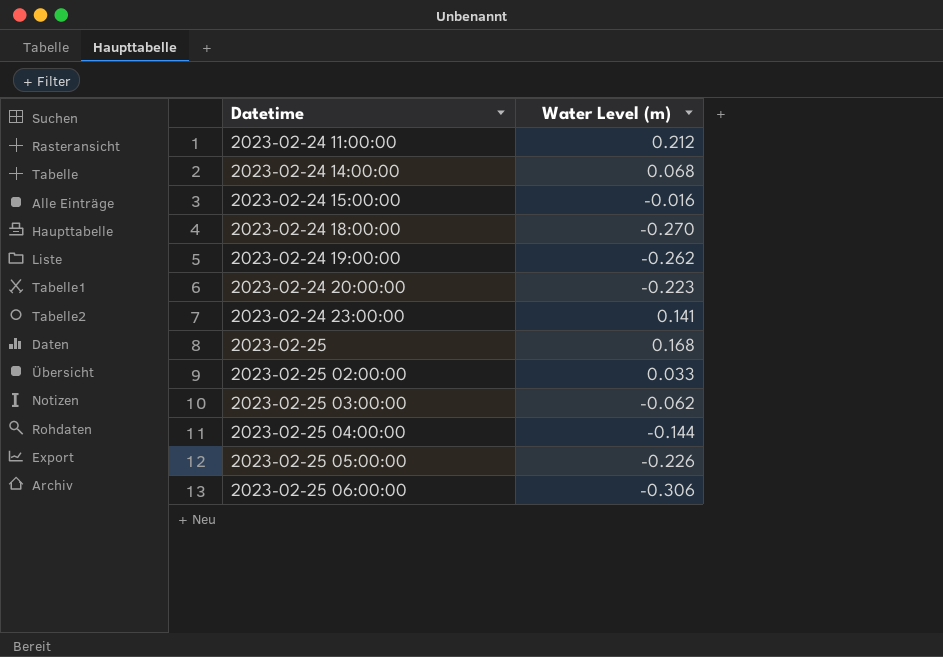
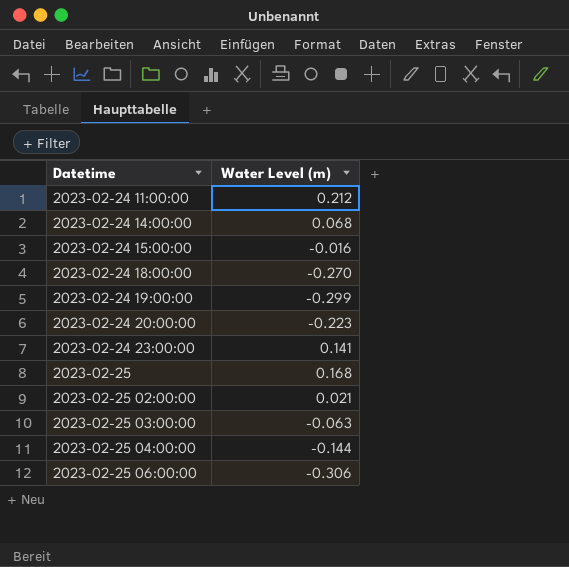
row 2023-02-25 05:00:00: -0.226 -> none
2023-02-24 19:00:00 | Water Level (m): -0.262 -> -0.299
2023-02-25 02:00:00 | Water Level (m): 0.033 -> 0.021
2023-02-25 03:00:00 | Water Level (m): -0.062 -> -0.063

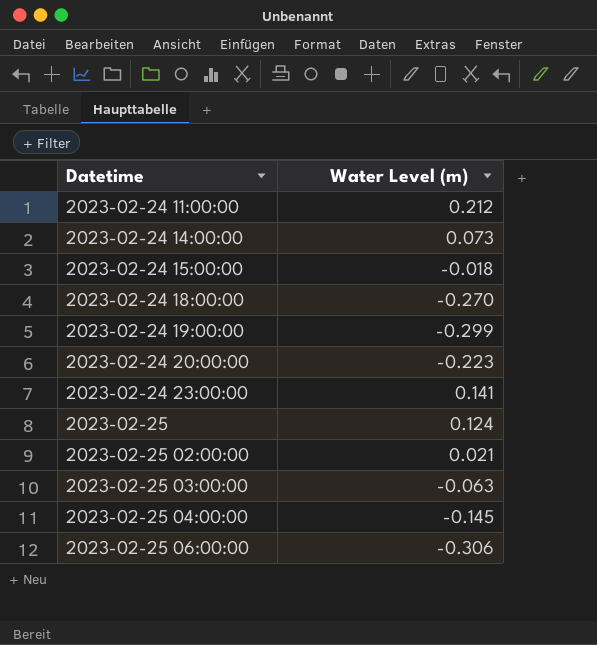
2023-02-24 14:00:00 | Water Level (m): 0.068 -> 0.073
2023-02-24 15:00:00 | Water Level (m): -0.016 -> -0.018
2023-02-25 | Water Level (m): 0.168 -> 0.124
2023-02-25 04:00:00 | Water Level (m): -0.144 -> -0.145

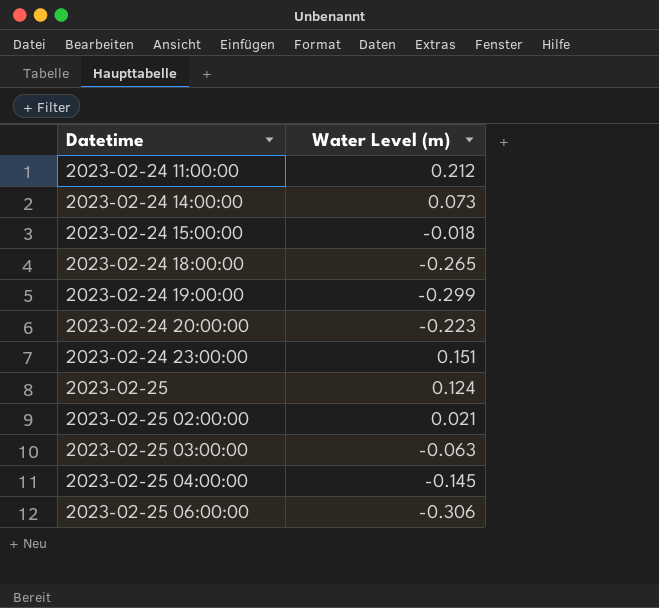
2023-02-24 18:00:00 | Water Level (m): -0.270 -> -0.265
2023-02-24 23:00:00 | Water Level (m): 0.141 -> 0.151

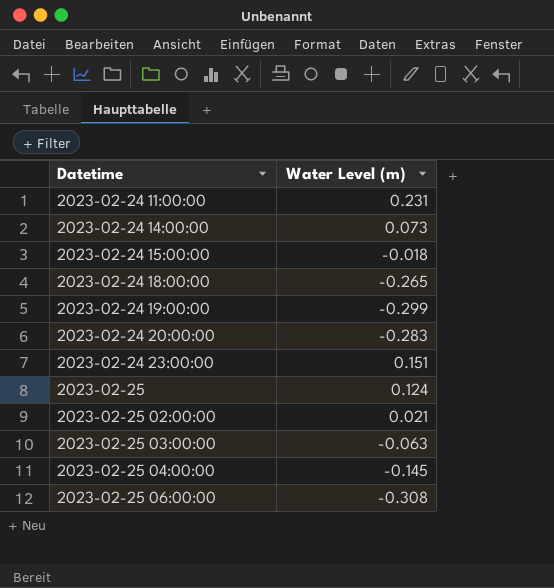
2023-02-24 11:00:00 | Water Level (m): 0.212 -> 0.231
2023-02-24 20:00:00 | Water Level (m): -0.223 -> -0.283
2023-02-25 06:00:00 | Water Level (m): -0.306 -> -0.308

